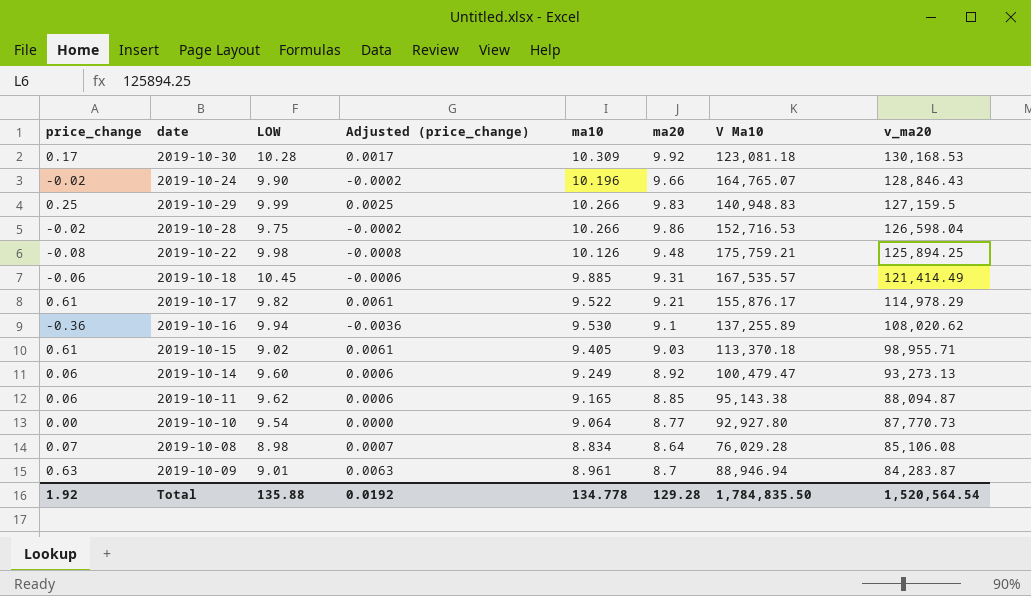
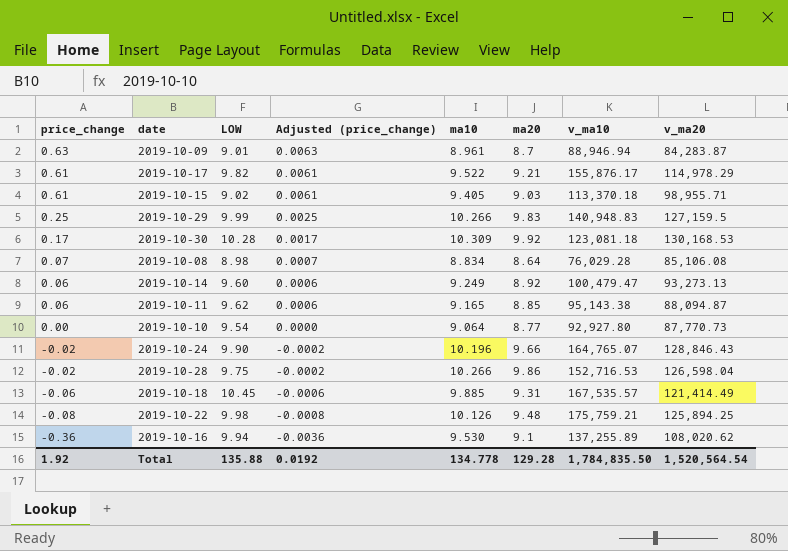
row order: v_ma20 descending -> price_change descending
column name: V Ma10 -> v_ma10

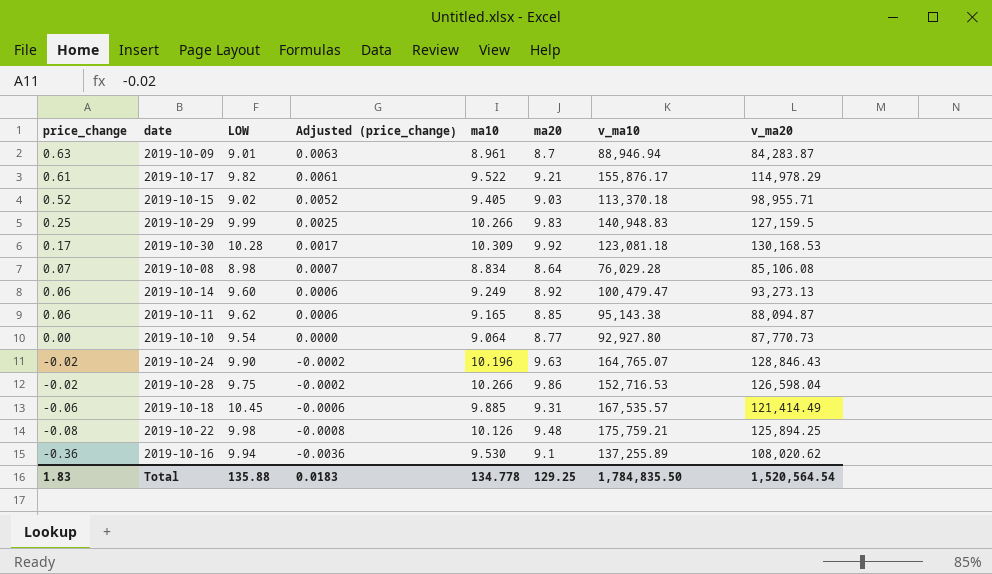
2019-10-15 | price_change: 0.61 -> 0.52
2019-10-15 | Adjusted (price_change): 0.0061 -> 0.0052
2019-10-24 | ma20: 9.66 -> 9.63
Total | price_change: 1.92 -> 1.83
Total | Adjusted (price_change): 0.0192 -> 0.0183
Total | ma20: 129.28 -> 129.25

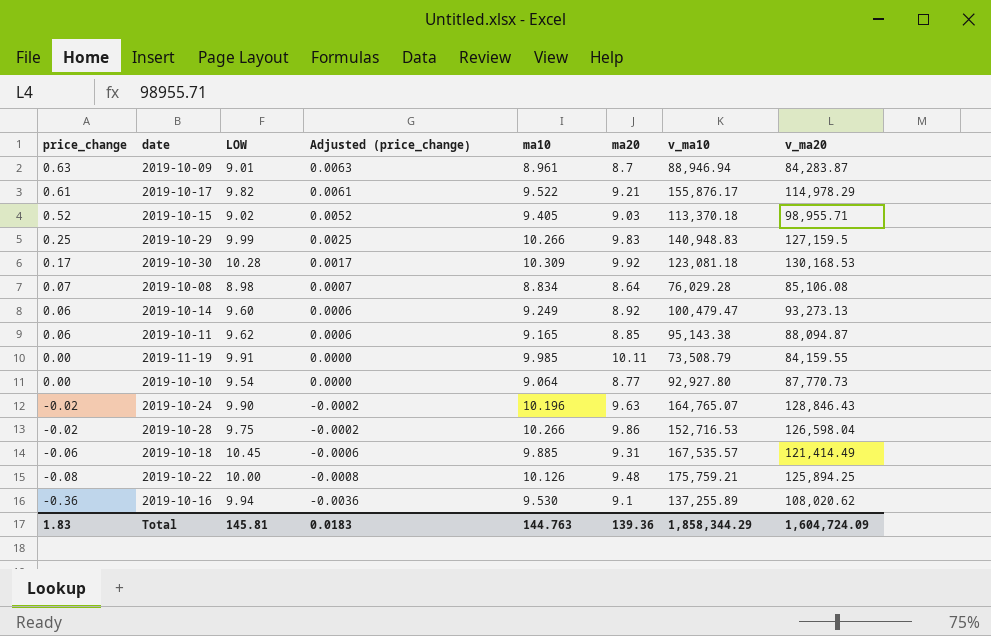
row 2019-11-19: none -> 0.00 | 9.91 | 0.0000 | 9.985 | 10.11 | 73,508.79 | 84,159.55
2019-10-22 | LOW: 9.98 -> 10.00
Total | LOW: 135.88 -> 145.81
Total | ma10: 134.778 -> 144.763
Total | ma20: 129.25 -> 139.36
Total | v_ma10: 1,784,835.50 -> 1,858,344.29
Total | v_ma20: 1,520,564.54 -> 1,604,724.09

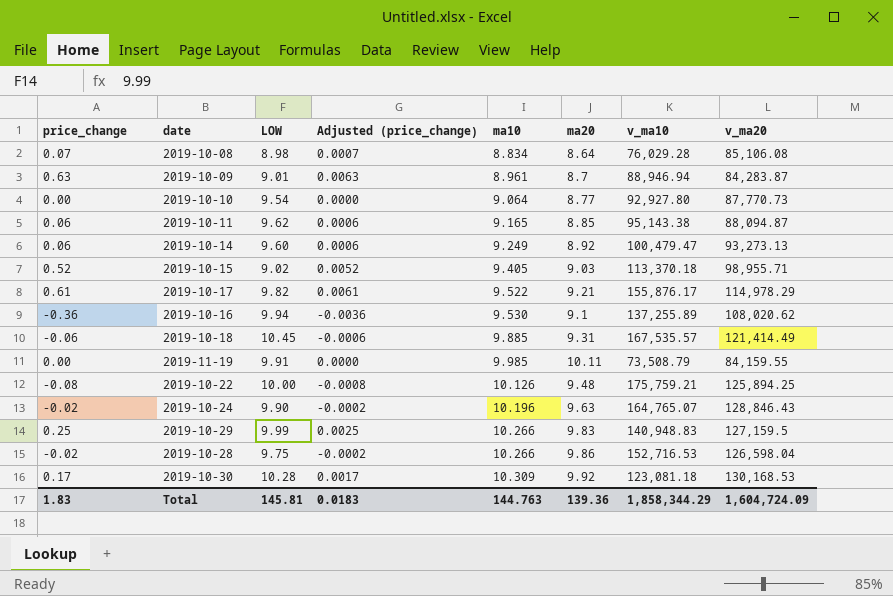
row order: price_change descending -> ma10 ascending

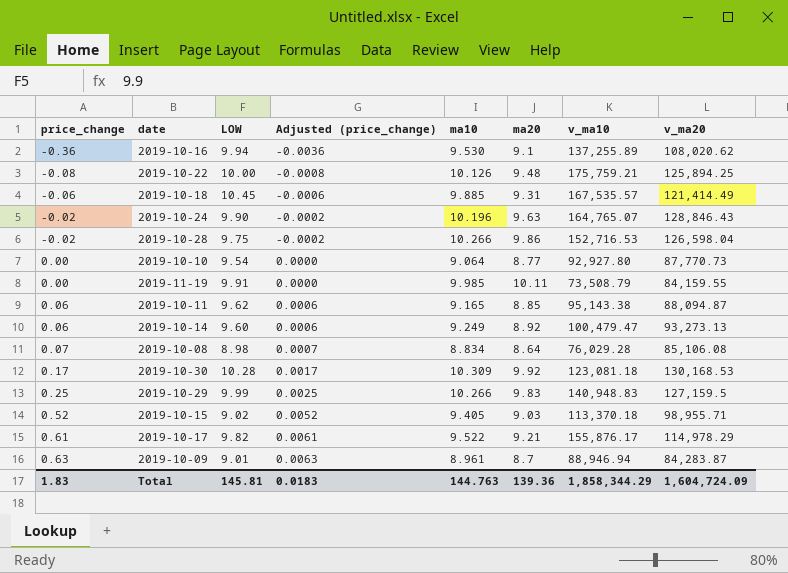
row order: ma10 ascending -> price_change ascending

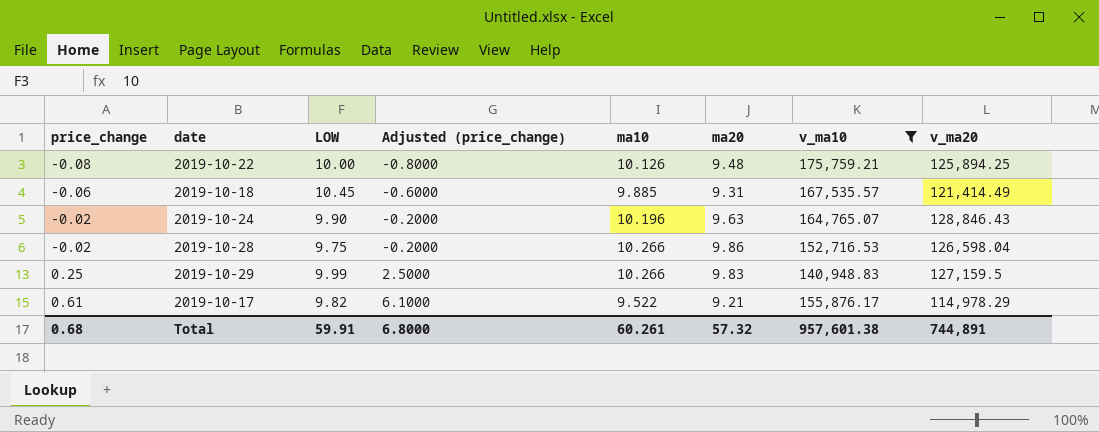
filter: none -> v_ma10 >= 140,948.83
column Adjusted (price_change) | formula: [price_change] * 0.01 -> [price_change] * 10
Total | price_change: 1.83 -> 0.68
Total | LOW: 145.81 -> 59.91
Total | Adjusted (price_change): 0.0183 -> 6.8000
Total | ma10: 144.763 -> 60.261
Total | ma20: 139.36 -> 57.32
Total | v_ma10: 1,858,344.29 -> 957,601.38
Total | v_ma20: 1,604,724.09 -> 744,891

